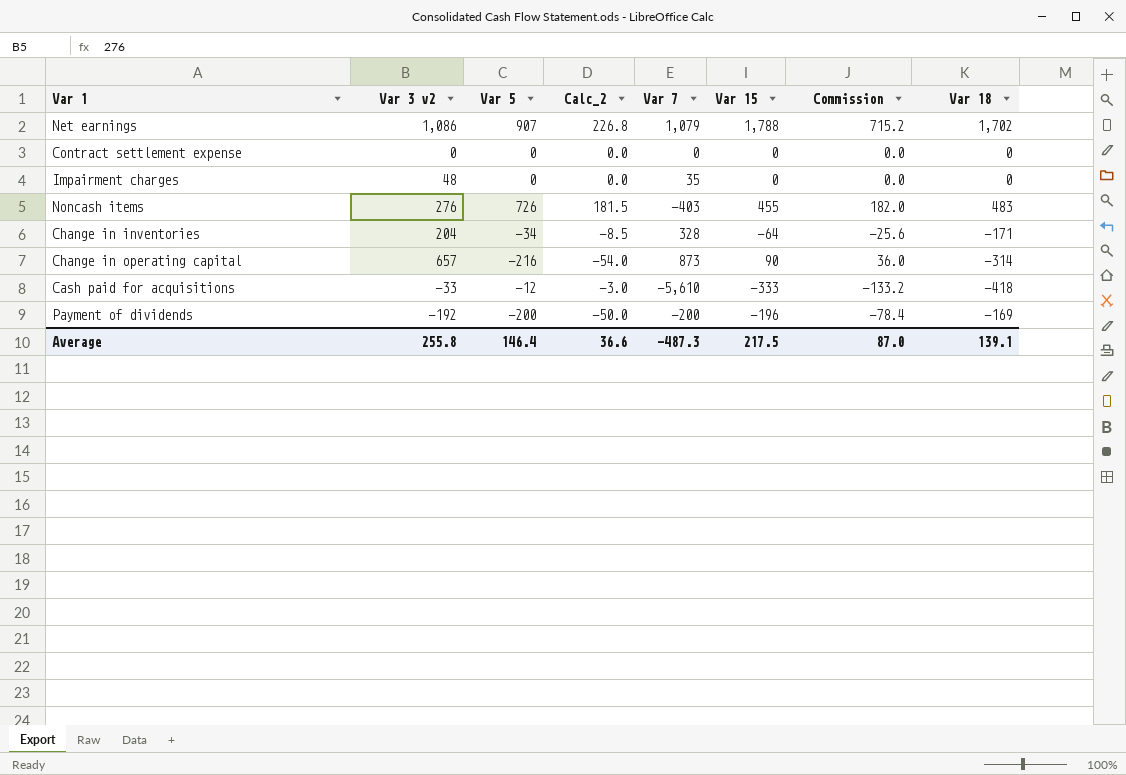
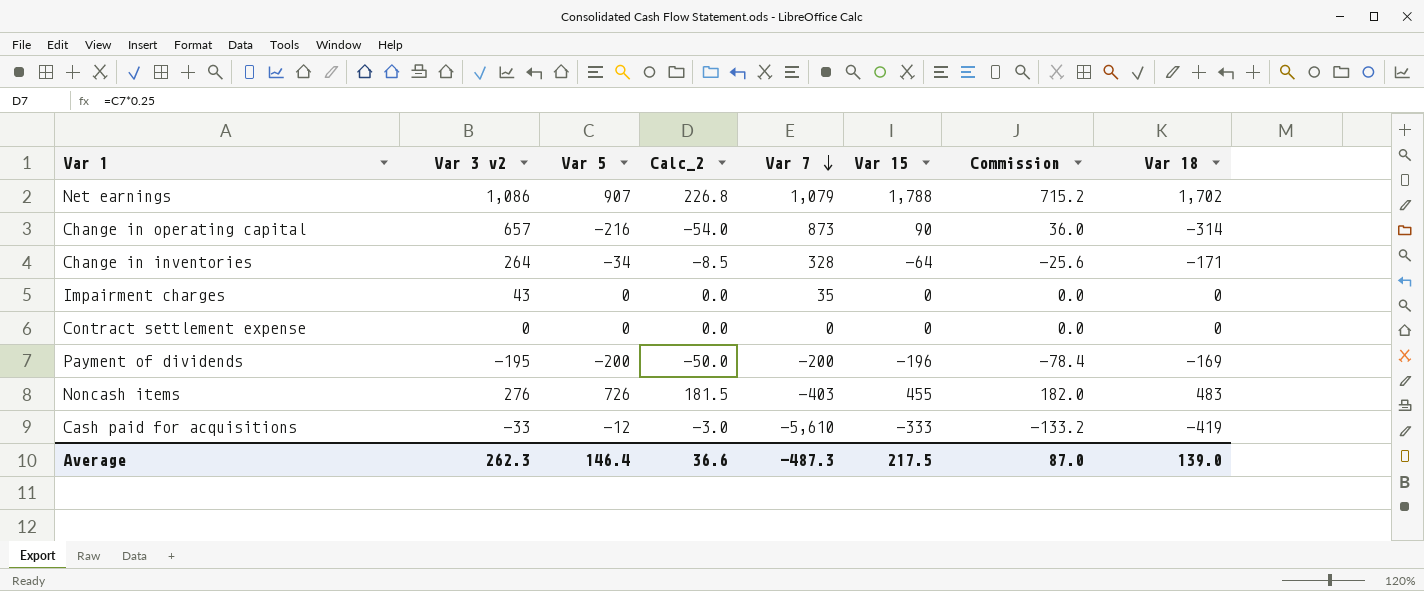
row order: none -> Var 7 descending
Change in inventories | Var 3 v2: 204 -> 264
Impairment charges | Var 3 v2: 48 -> 43
Payment of dividends | Var 3 v2: -192 -> -195
Cash paid for acquisitions | Var 18: -418 -> -419
Average | Var 3 v2: 255.8 -> 262.3
Average | Var 18: 139.1 -> 139.0

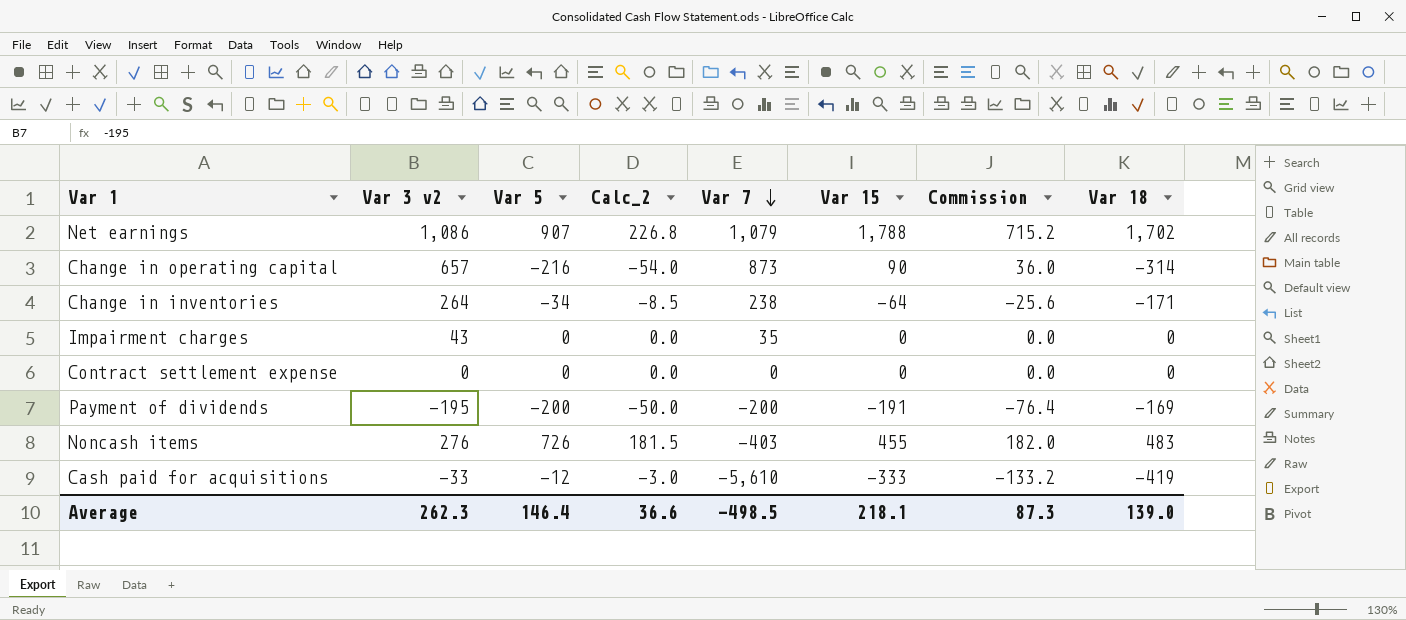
Change in inventories | Var 7: 328 -> 238
Payment of dividends | Var 15: -196 -> -191
Payment of dividends | Commission: -78.4 -> -76.4
Average | Var 7: -487.3 -> -498.5
Average | Var 15: 217.5 -> 218.1
Average | Commission: 87.0 -> 87.3

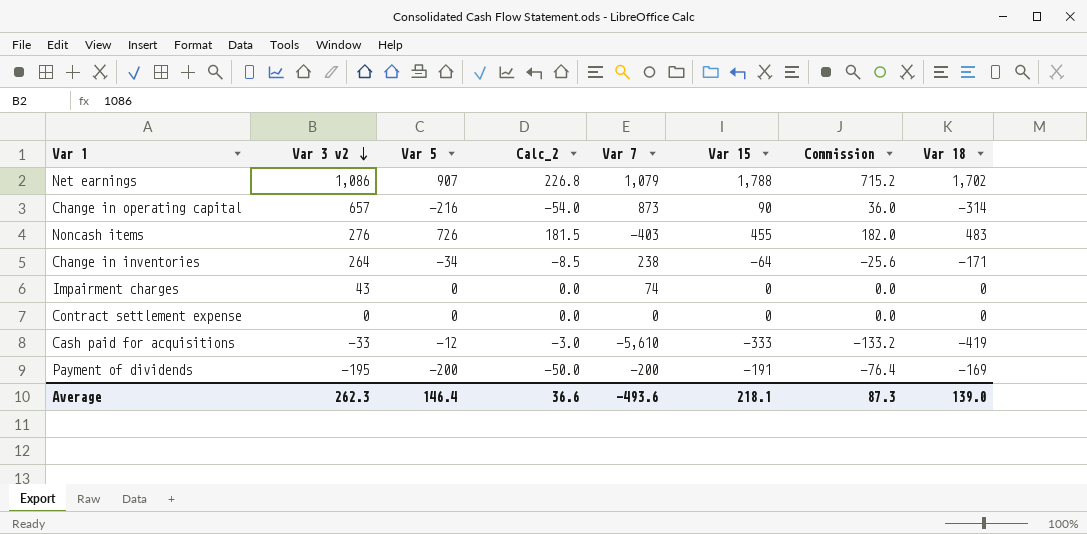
row order: Var 7 descending -> Var 3 v2 descending
Impairment charges | Var 7: 35 -> 74
Average | Var 7: -498.5 -> -493.6

